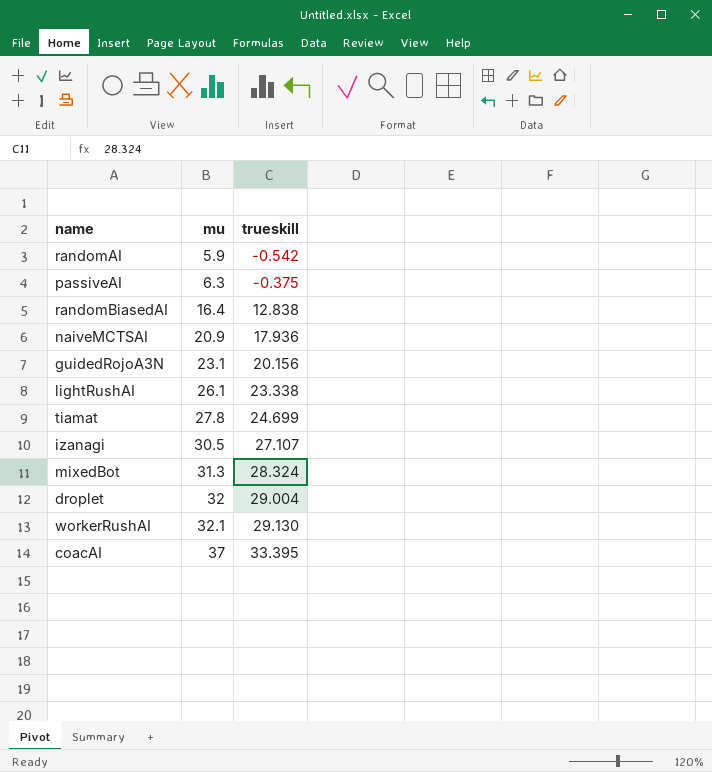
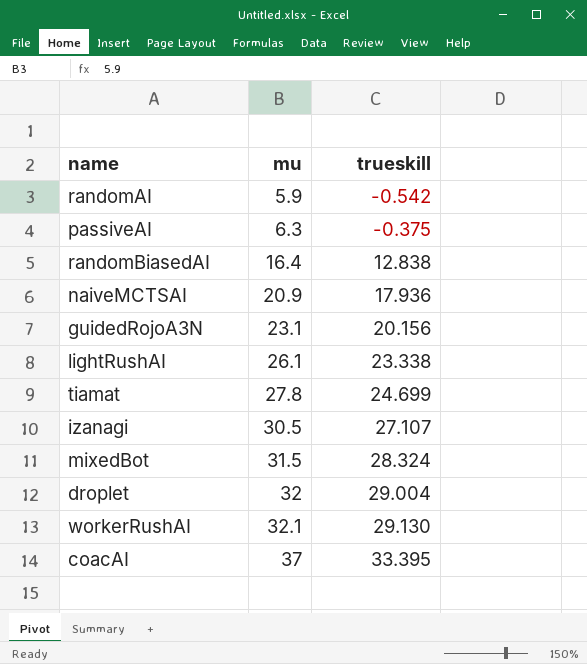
mixedBot | mu: 31.3 -> 31.5

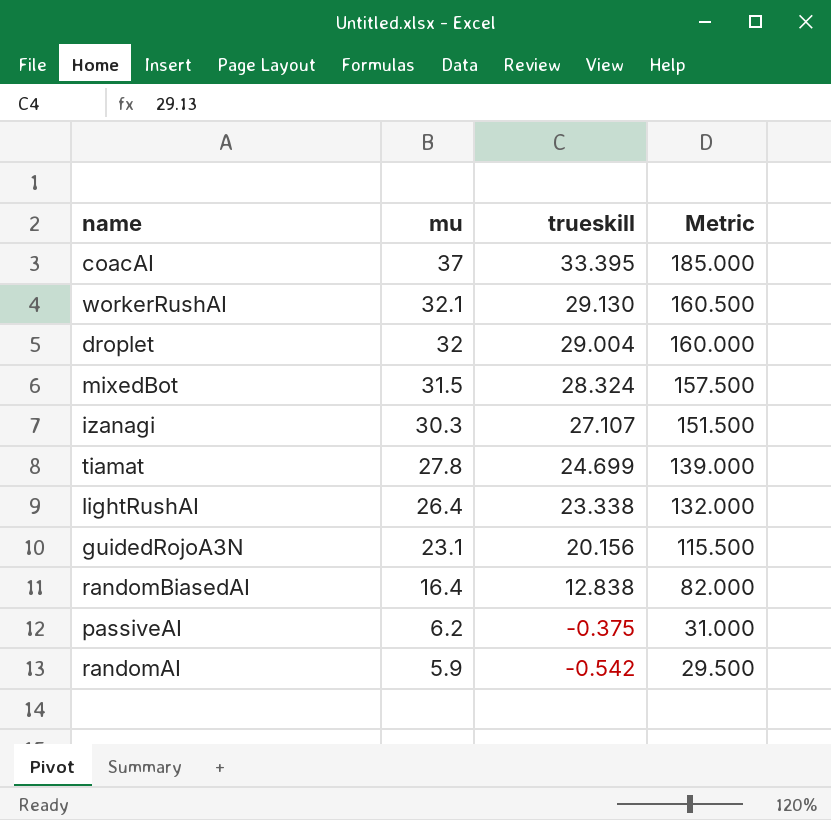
row order: mu ascending -> mu descending
column Metric | formula: none -> [mu] * 5
row naiveMCTSAI: 20.9 | 17.936 -> none
izanagi | mu: 30.5 -> 30.3
lightRushAI | mu: 26.1 -> 26.4
passiveAI | mu: 6.3 -> 6.2

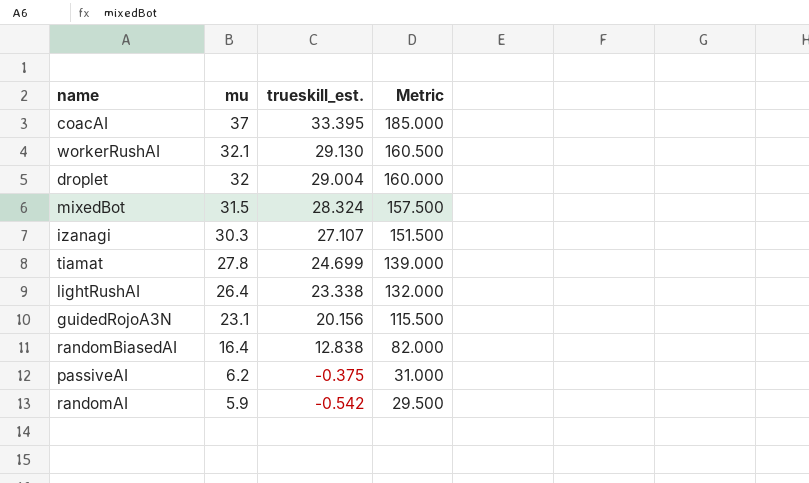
column name: trueskill -> trueskill_est.

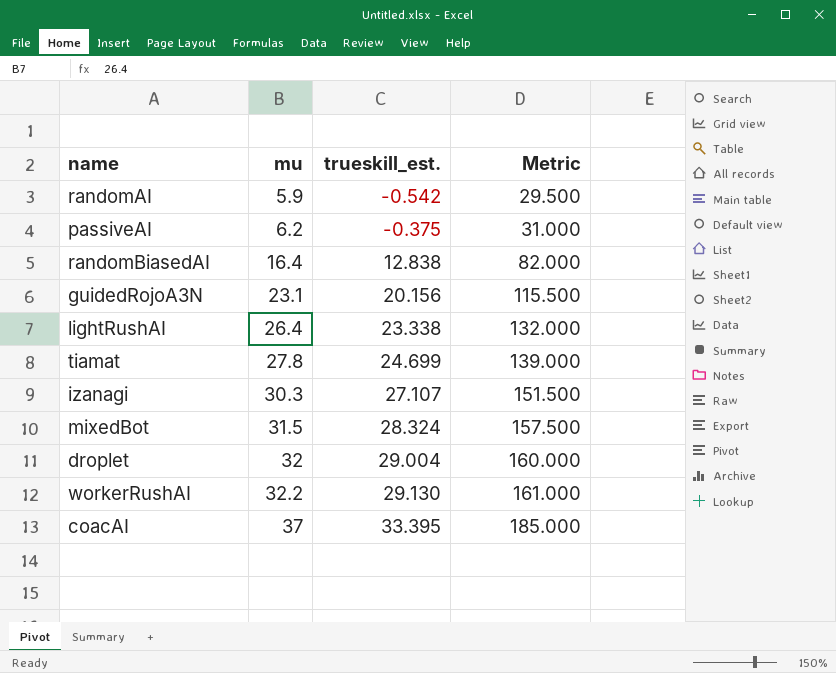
row order: mu descending -> mu ascending
workerRushAI | mu: 32.1 -> 32.2
workerRushAI | Metric: 160.500 -> 161.000

